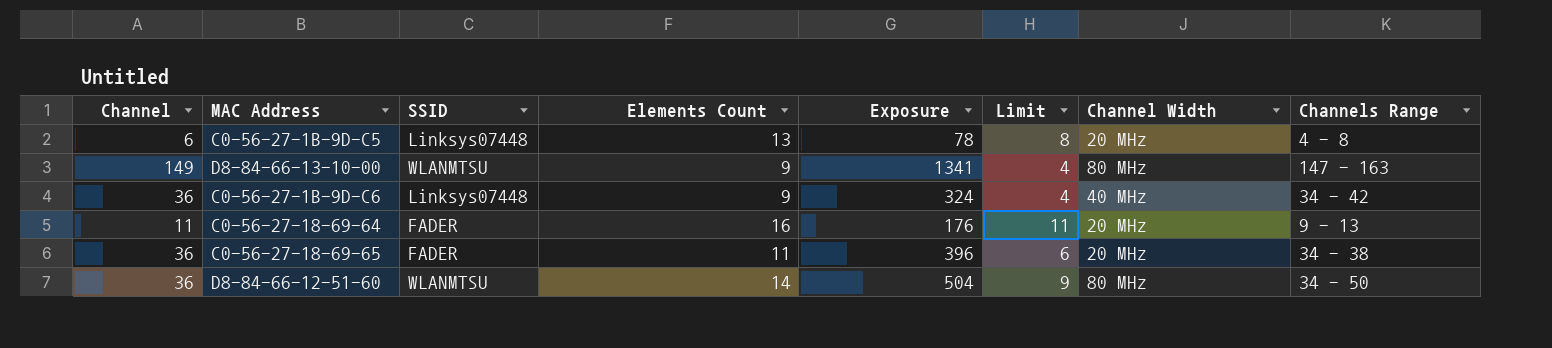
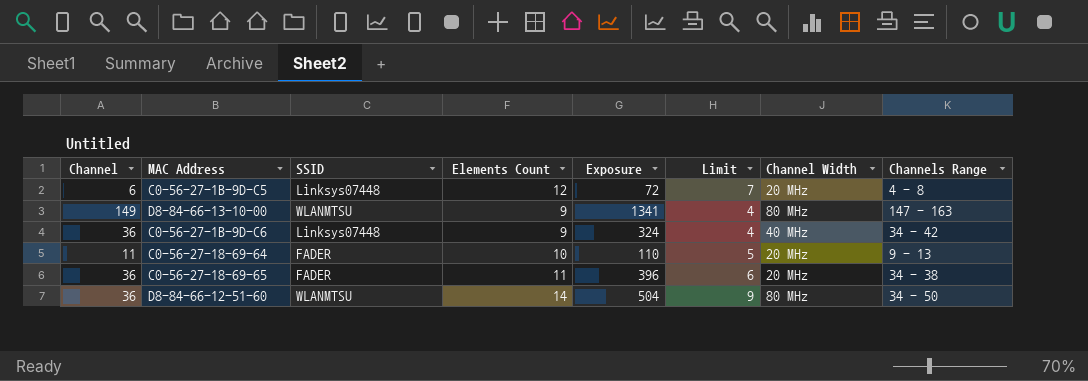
C0-56-27-1B-9D-C5 | Elements Count: 13 -> 12
C0-56-27-1B-9D-C5 | Exposure: 78 -> 72
C0-56-27-1B-9D-C5 | Limit: 8 -> 7
C0-56-27-18-69-64 | Elements Count: 16 -> 10
C0-56-27-18-69-64 | Exposure: 176 -> 110
C0-56-27-18-69-64 | Limit: 11 -> 5

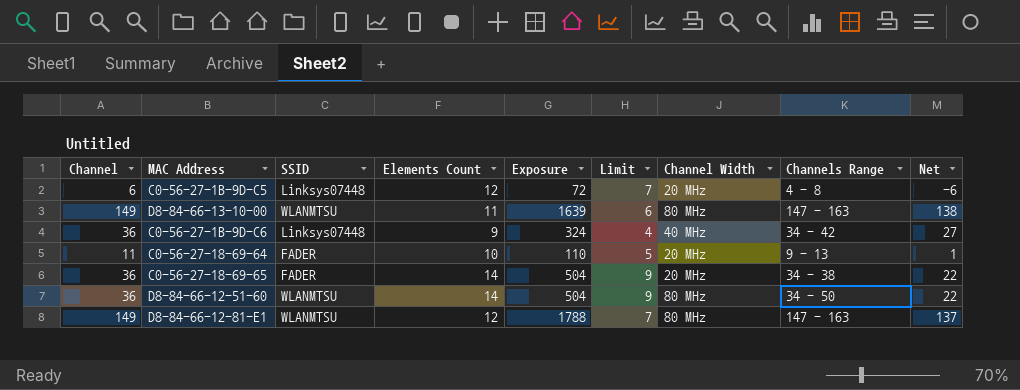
column Net | formula: none -> [Channel] - [Elements Count]
D8-84-66-13-10-00 | Elements Count: 9 -> 11
D8-84-66-13-10-00 | Exposure: 1341 -> 1639
D8-84-66-13-10-00 | Limit: 4 -> 6
C0-56-27-18-69-65 | Elements Count: 11 -> 14
C0-56-27-18-69-65 | Exposure: 396 -> 504
C0-56-27-18-69-65 | Limit: 6 -> 9
row D8-84-66-12-81-E1: none -> 149 | WLANMTSU | 12 | 1788 | 7 | 80 MHz | 147 - 163 | 137

